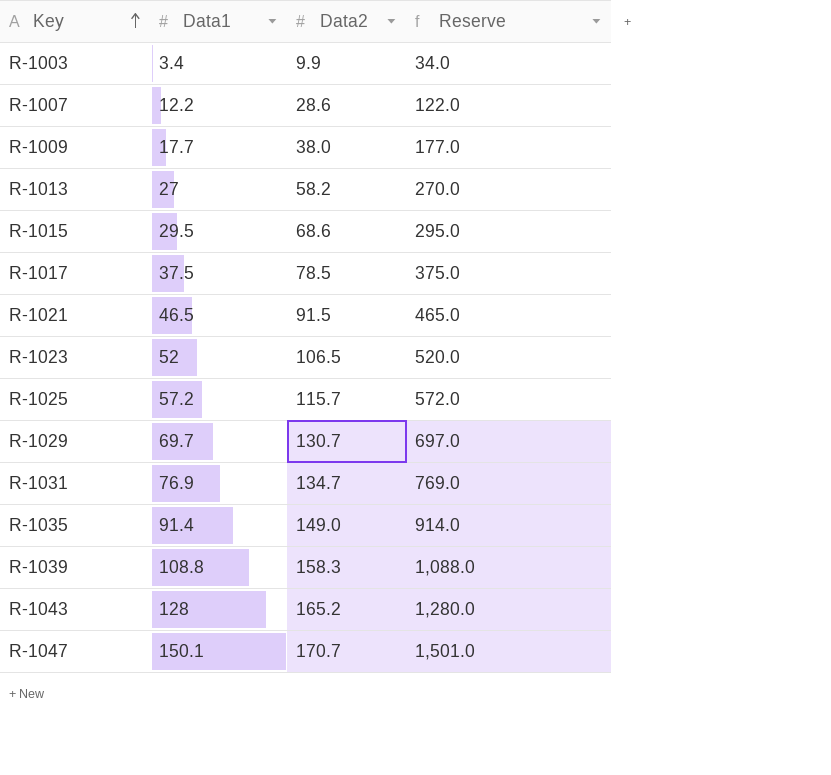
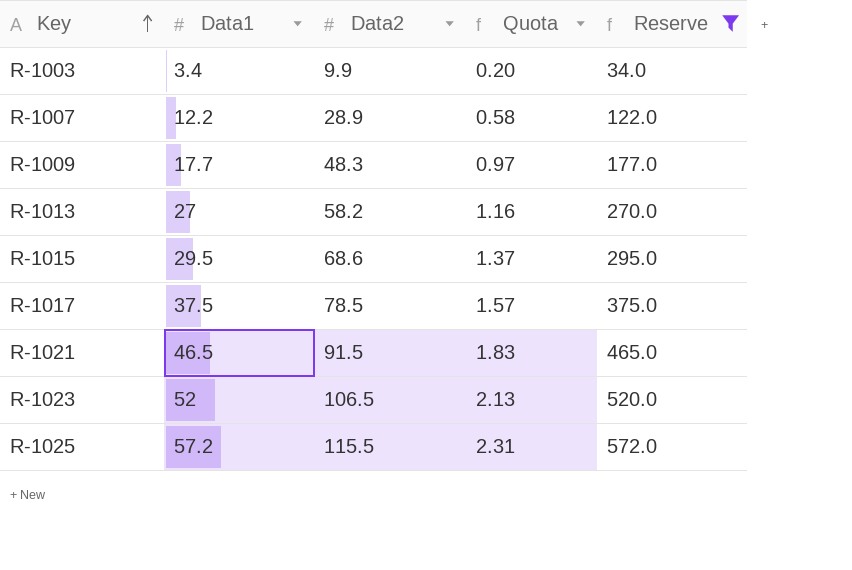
filter: none -> Reserve <= 572.0
column Quota | formula: none -> [Data2] * 0.02
R-1007 | Data2: 28.6 -> 28.9
R-1009 | Data2: 38.0 -> 48.3
R-1025 | Data2: 115.7 -> 115.5

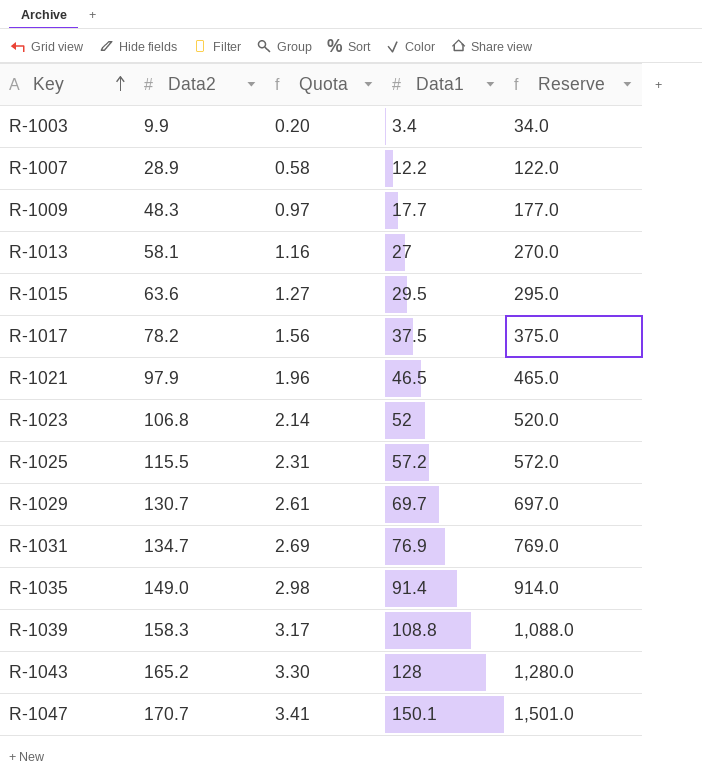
filter: Reserve <= 572.0 -> none
column Data1 | position: 2 -> 4
R-1013 | Data2: 58.2 -> 58.1
R-1015 | Data2: 68.6 -> 63.6
R-1015 | Quota: 1.37 -> 1.27
R-1017 | Data2: 78.5 -> 78.2
R-1017 | Quota: 1.57 -> 1.56
R-1021 | Data2: 91.5 -> 97.9
R-1021 | Quota: 1.83 -> 1.96
R-1023 | Data2: 106.5 -> 106.8
R-1023 | Quota: 2.13 -> 2.14

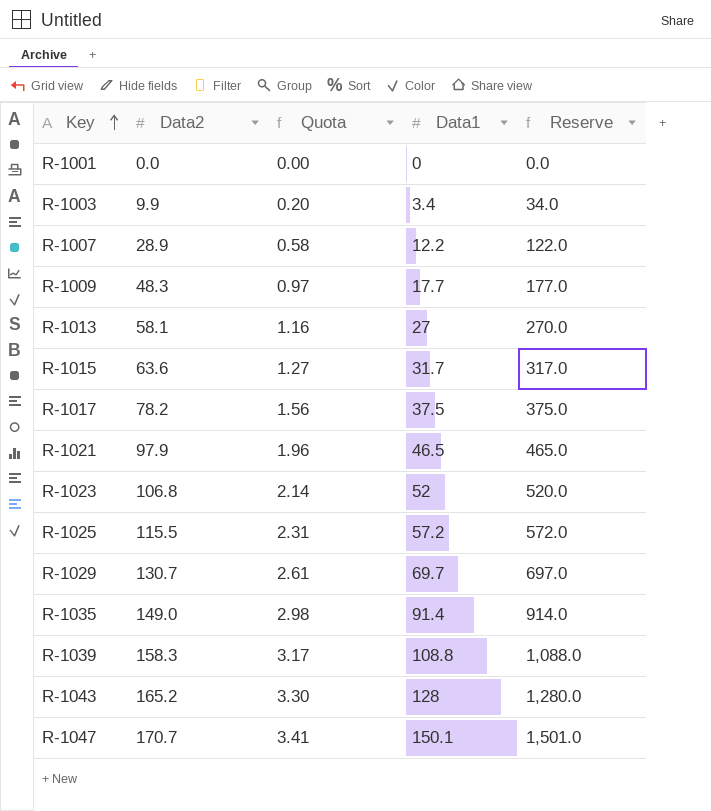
row R-1031: 134.7 | 2.69 | 76.9 | 769.0 -> none
row R-1001: none -> 0.0 | 0.00 | 0 | 0.0
R-1015 | Data1: 29.5 -> 31.7
R-1015 | Reserve: 295.0 -> 317.0

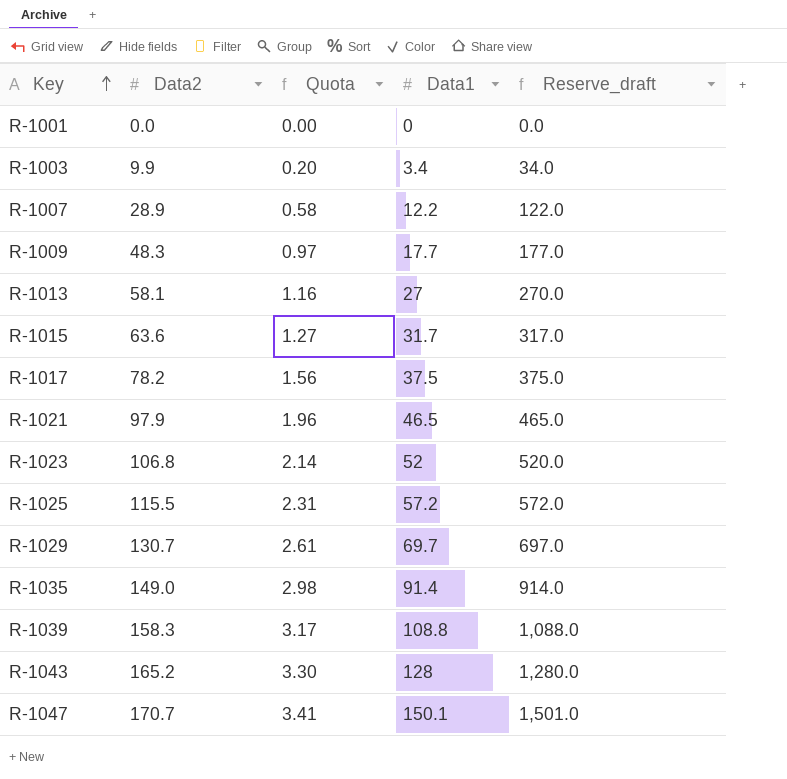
column name: Reserve -> Reserve_draft

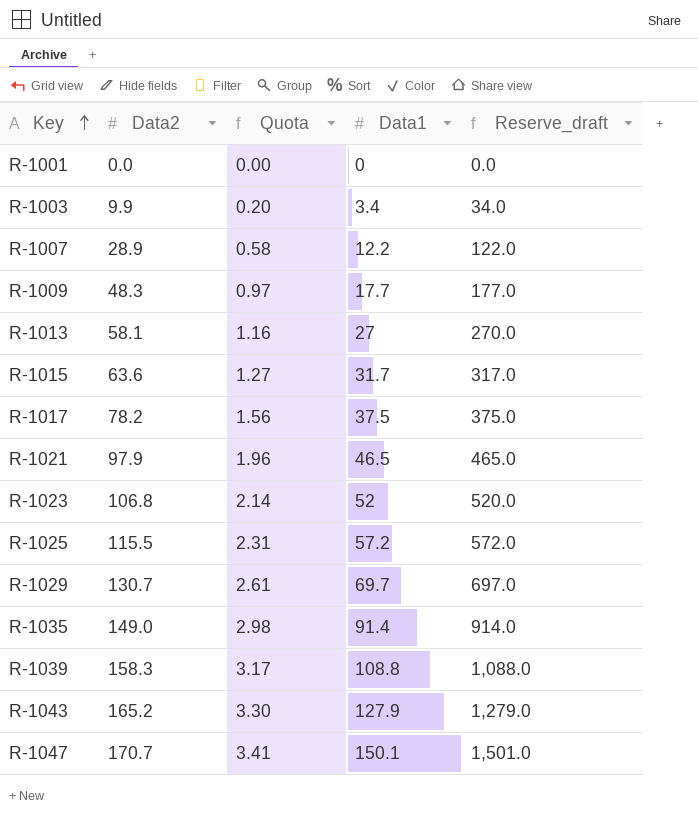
R-1043 | Data1: 128 -> 127.9
R-1043 | Reserve_draft: 1,280.0 -> 1,279.0

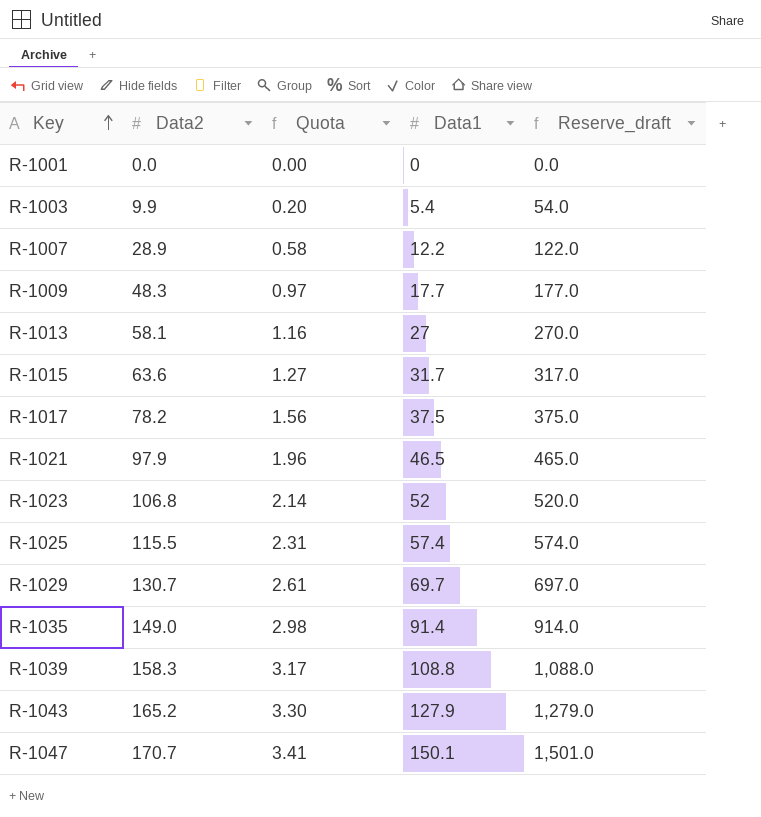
R-1003 | Data1: 3.4 -> 5.4
R-1003 | Reserve_draft: 34.0 -> 54.0
R-1025 | Data1: 57.2 -> 57.4
R-1025 | Reserve_draft: 572.0 -> 574.0

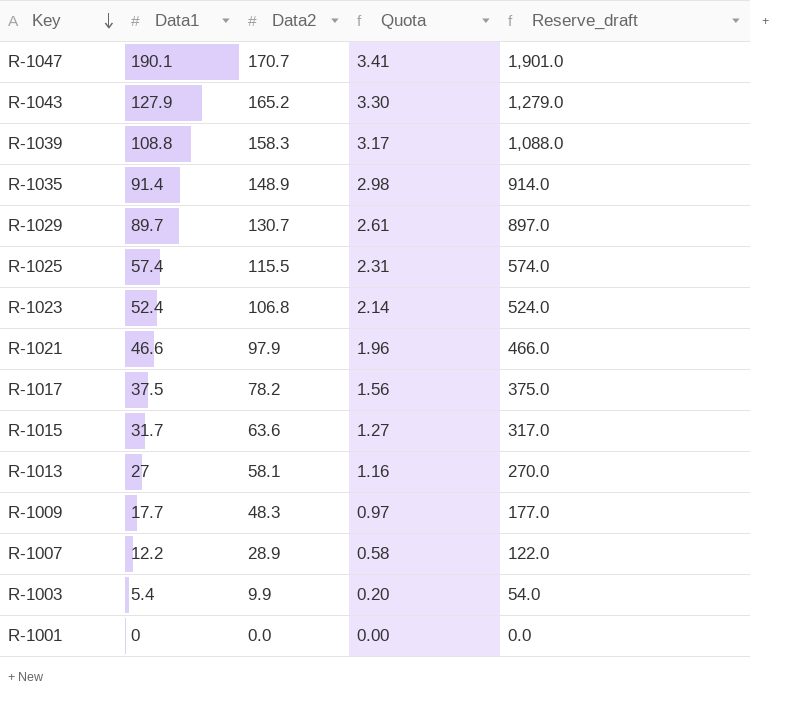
row order: Key ascending -> Key descending
column Data1 | position: 4 -> 2
R-1047 | Data1: 150.1 -> 190.1
R-1047 | Reserve_draft: 1,501.0 -> 1,901.0
R-1035 | Data2: 149.0 -> 148.9
R-1029 | Data1: 69.7 -> 89.7
R-1029 | Reserve_draft: 697.0 -> 897.0
R-1023 | Data1: 52 -> 52.4
R-1023 | Reserve_draft: 520.0 -> 524.0
R-1021 | Data1: 46.5 -> 46.6
R-1021 | Reserve_draft: 465.0 -> 466.0

